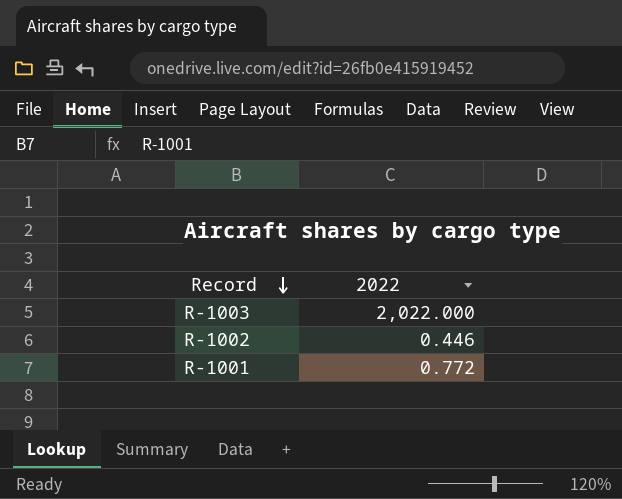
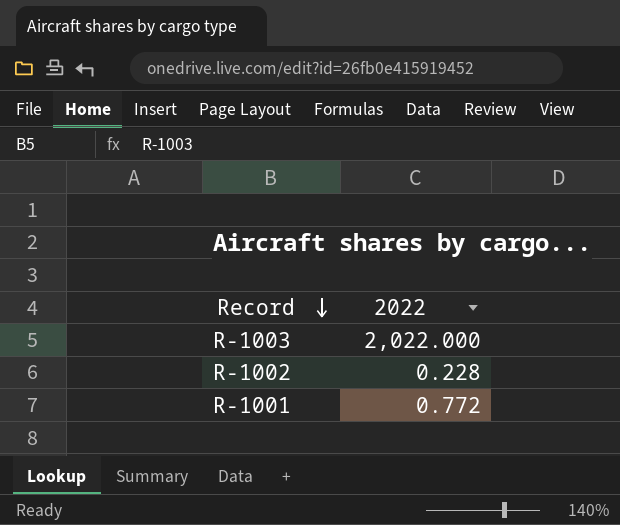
R-1002 | 2022: 0.446 -> 0.228

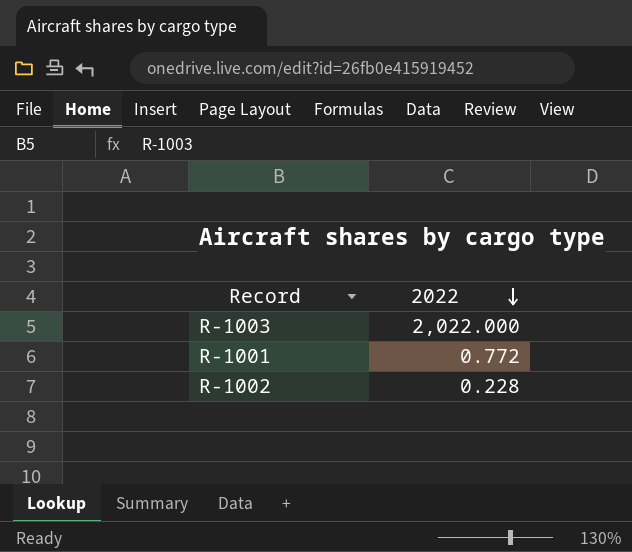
row order: Record descending -> 2022 descending

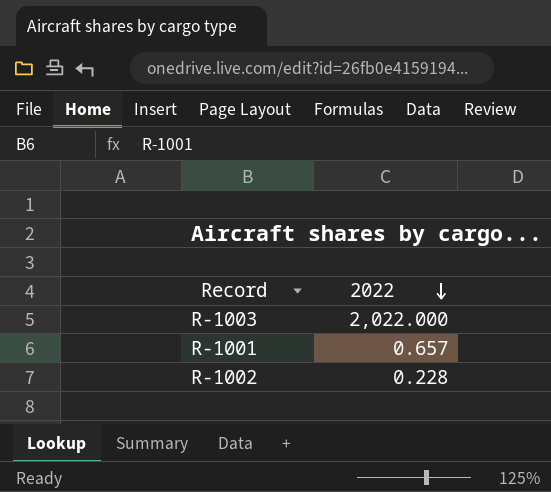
R-1001 | 2022: 0.772 -> 0.657

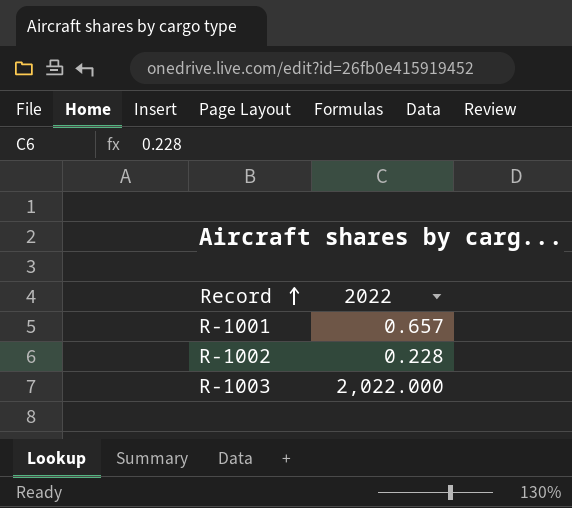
row order: 2022 descending -> Record ascending

